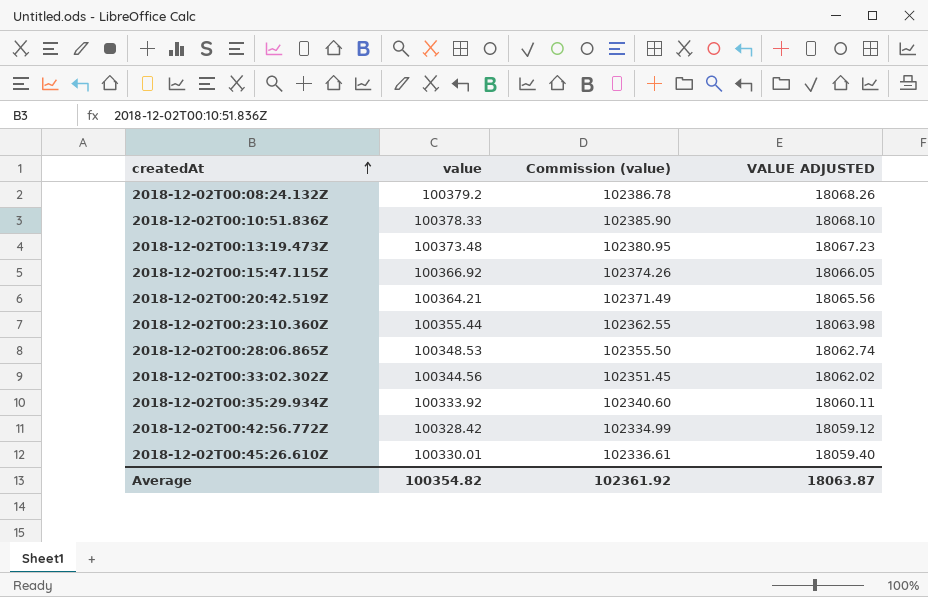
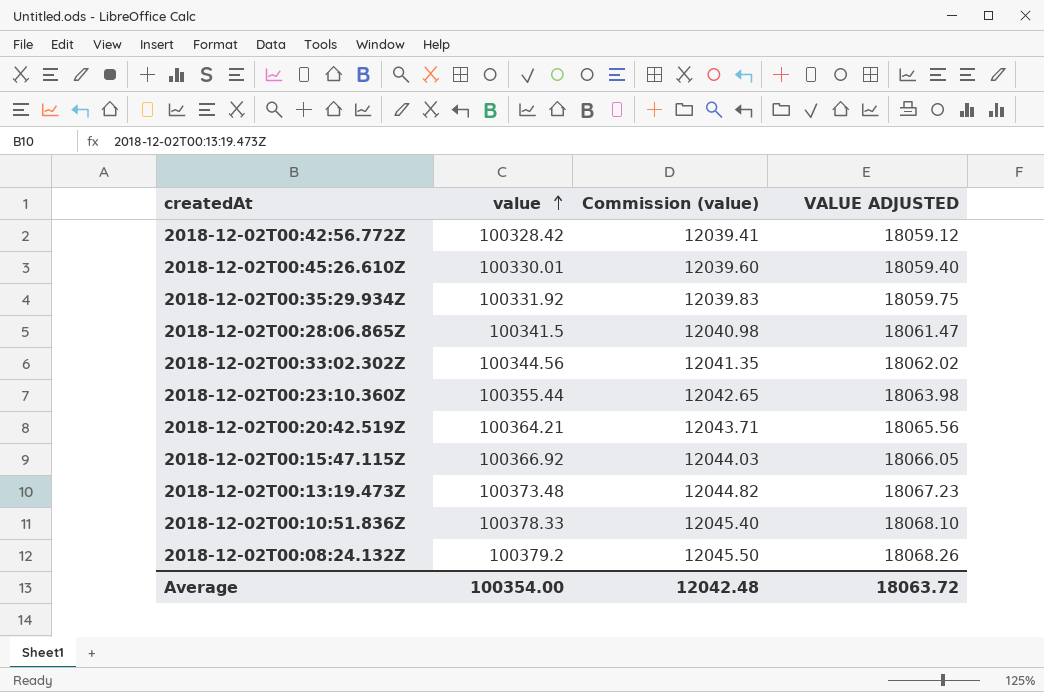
row order: createdAt ascending -> value ascending
column Commission (value) | formula: [value] * 1.02 -> [value] * 0.12
2018-12-02T00:35:29.934Z | value: 100333.92 -> 100331.92
2018-12-02T00:35:29.934Z | VALUE ADJUSTED: 18060.11 -> 18059.75
2018-12-02T00:28:06.865Z | value: 100348.53 -> 100341.5
2018-12-02T00:28:06.865Z | VALUE ADJUSTED: 18062.74 -> 18061.47
Average | value: 100354.82 -> 100354.00
Average | Commission (value): 102361.92 -> 12042.48
Average | VALUE ADJUSTED: 18063.87 -> 18063.72

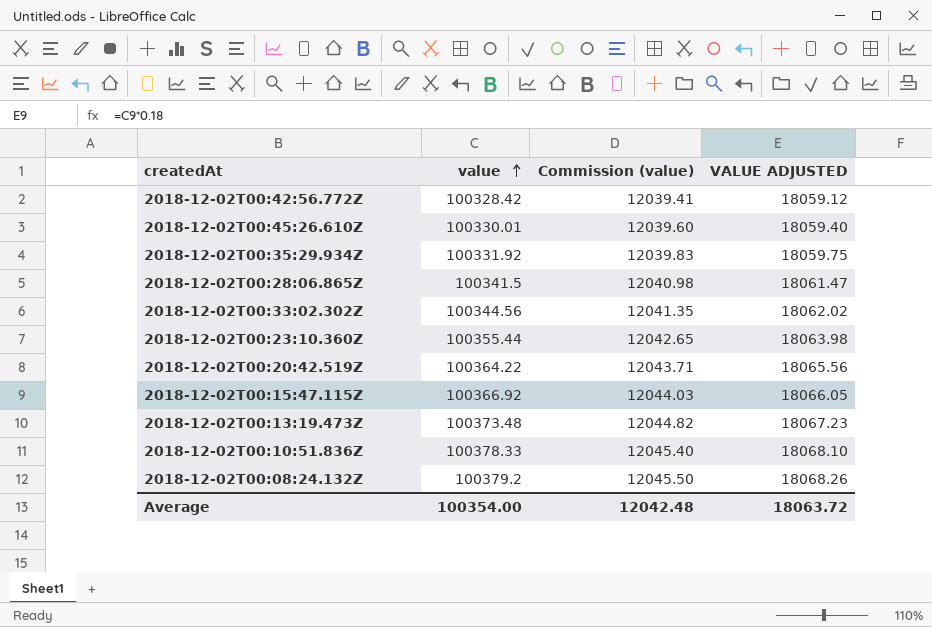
2018-12-02T00:20:42.519Z | value: 100364.21 -> 100364.22

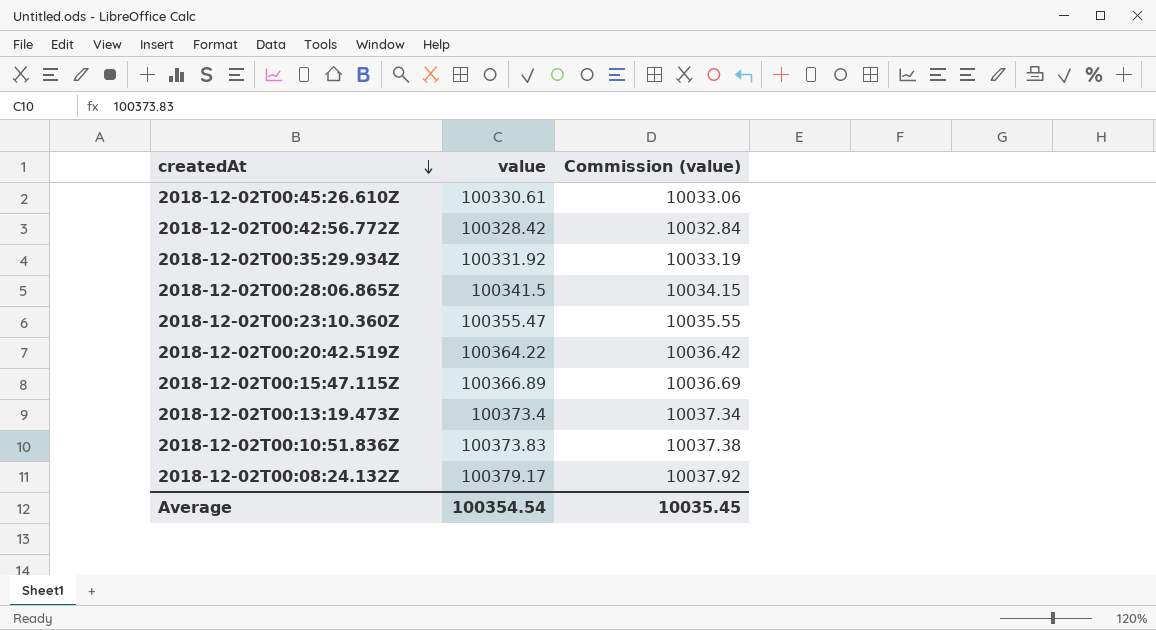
row order: value ascending -> createdAt descending
column VALUE ADJUSTED | formula: [value] * 0.18 -> none
column Commission (value) | formula: [value] * 0.12 -> [value] * 0.1
row 2018-12-02T00:33:02.302Z: 100344.56 | 12041.35 | 18062.02 -> none
2018-12-02T00:45:26.610Z | value: 100330.01 -> 100330.61
2018-12-02T00:23:10.360Z | value: 100355.44 -> 100355.47
2018-12-02T00:15:47.115Z | value: 100366.92 -> 100366.89
2018-12-02T00:13:19.473Z | value: 100373.48 -> 100373.4
2018-12-02T00:10:51.836Z | value: 100378.33 -> 100373.83
2018-12-02T00:08:24.132Z | value: 100379.2 -> 100379.17
Average | value: 100354.00 -> 100354.54
Average | Commission (value): 12042.48 -> 10035.45

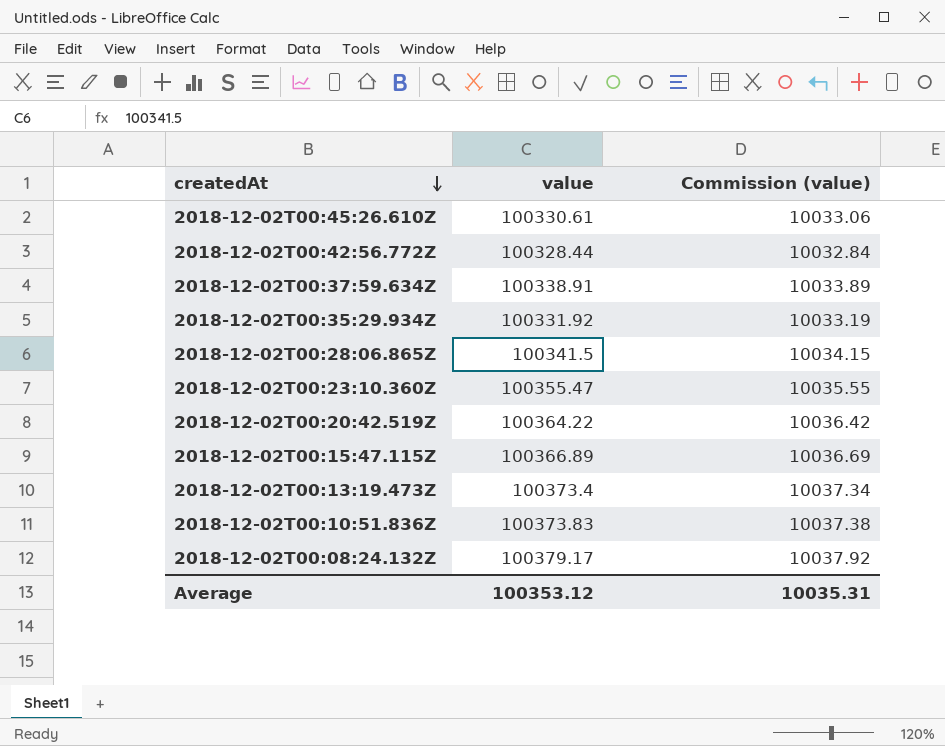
2018-12-02T00:42:56.772Z | value: 100328.42 -> 100328.44
row 2018-12-02T00:37:59.634Z: none -> 100338.91 | 10033.89
Average | value: 100354.54 -> 100353.12
Average | Commission (value): 10035.45 -> 10035.31

